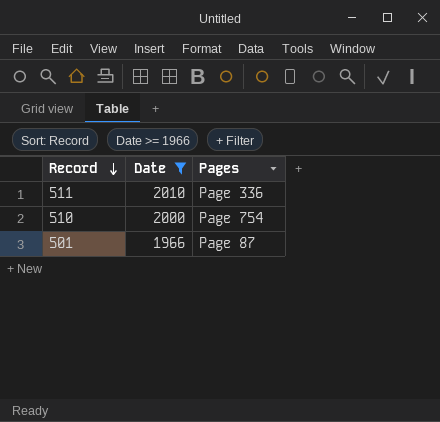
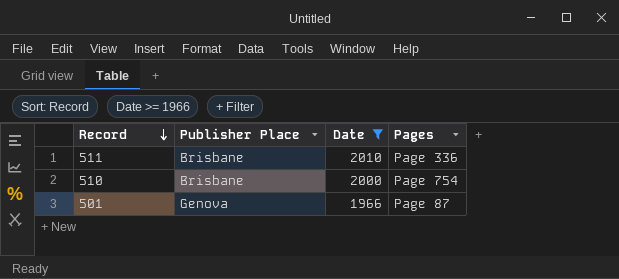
column Publisher Place | position: none -> 2

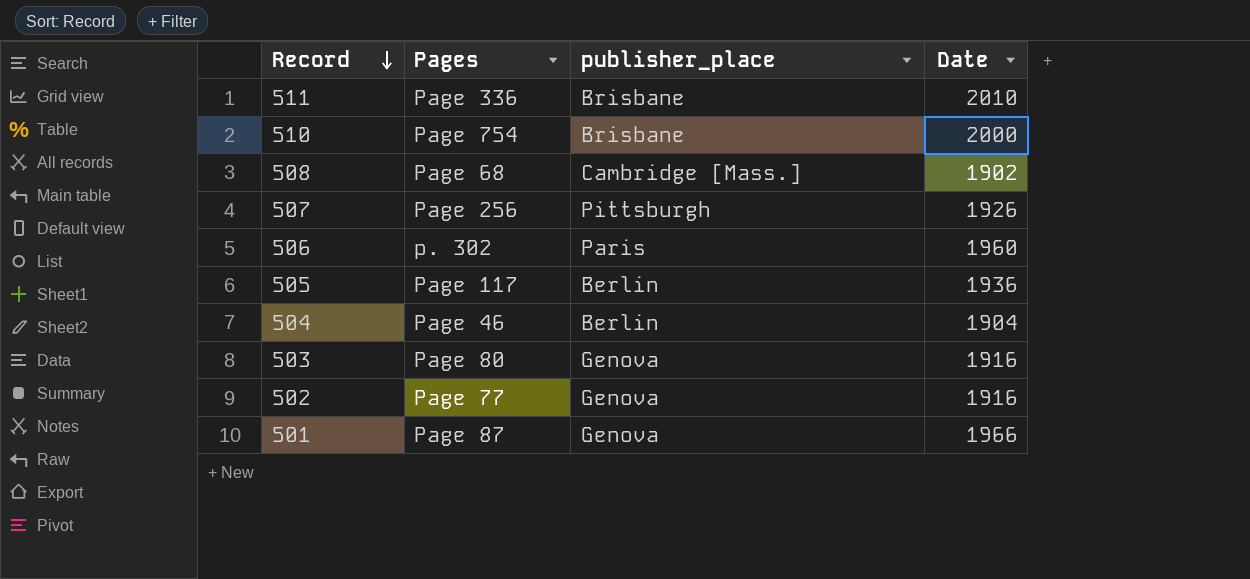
filter: Date >= 1966 -> none
column Pages | position: 4 -> 2
column name: Publisher Place -> publisher_place

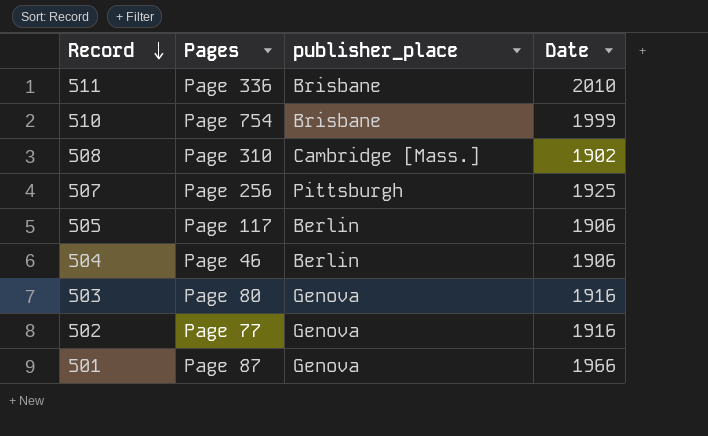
row 506: p. 302 | Paris | 1960 -> none
510 | Date: 2000 -> 1999
508 | Pages: Page 68 -> Page 310
507 | Date: 1926 -> 1925
505 | Date: 1936 -> 1906
504 | Date: 1904 -> 1906

